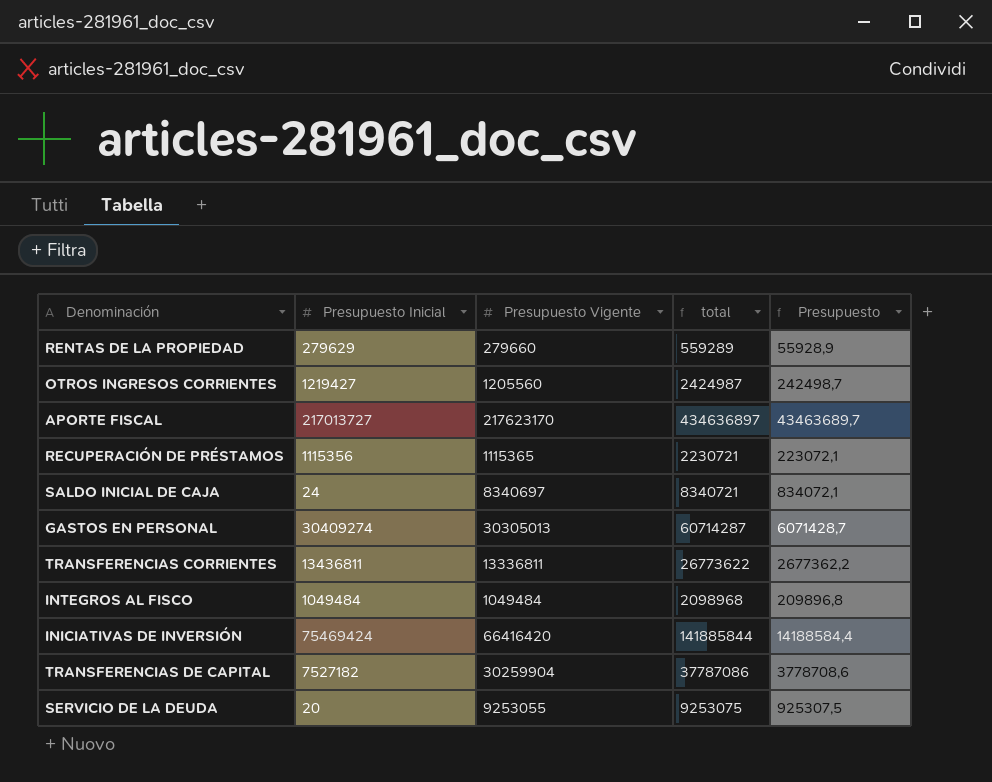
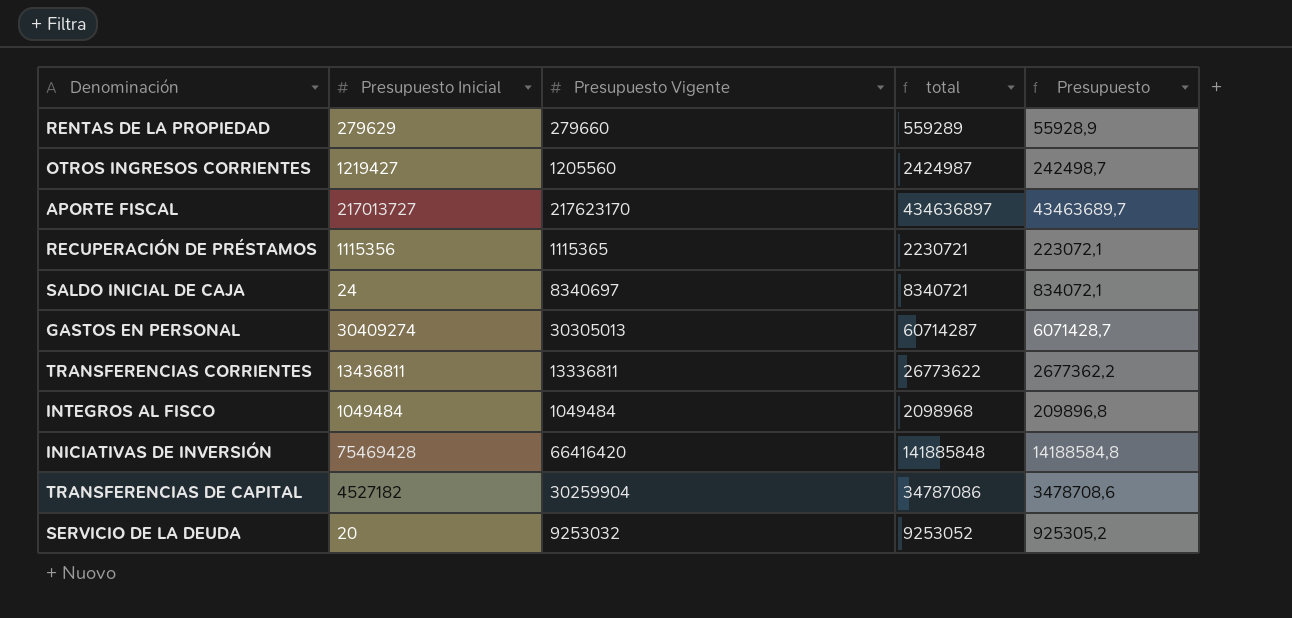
INICIATIVAS DE INVERSIÓN | Presupuesto Inicial: 75469424 -> 75469428
INICIATIVAS DE INVERSIÓN | total: 141885844 -> 141885848
INICIATIVAS DE INVERSIÓN | Presupuesto: 14188584,4 -> 14188584,8
TRANSFERENCIAS DE CAPITAL | Presupuesto Inicial: 7527182 -> 4527182
TRANSFERENCIAS DE CAPITAL | total: 37787086 -> 34787086
TRANSFERENCIAS DE CAPITAL | Presupuesto: 3778708,6 -> 3478708,6
SERVICIO DE LA DEUDA | Presupuesto Vigente: 9253055 -> 9253032
SERVICIO DE LA DEUDA | total: 9253075 -> 9253052
SERVICIO DE LA DEUDA | Presupuesto: 925307,5 -> 925305,2

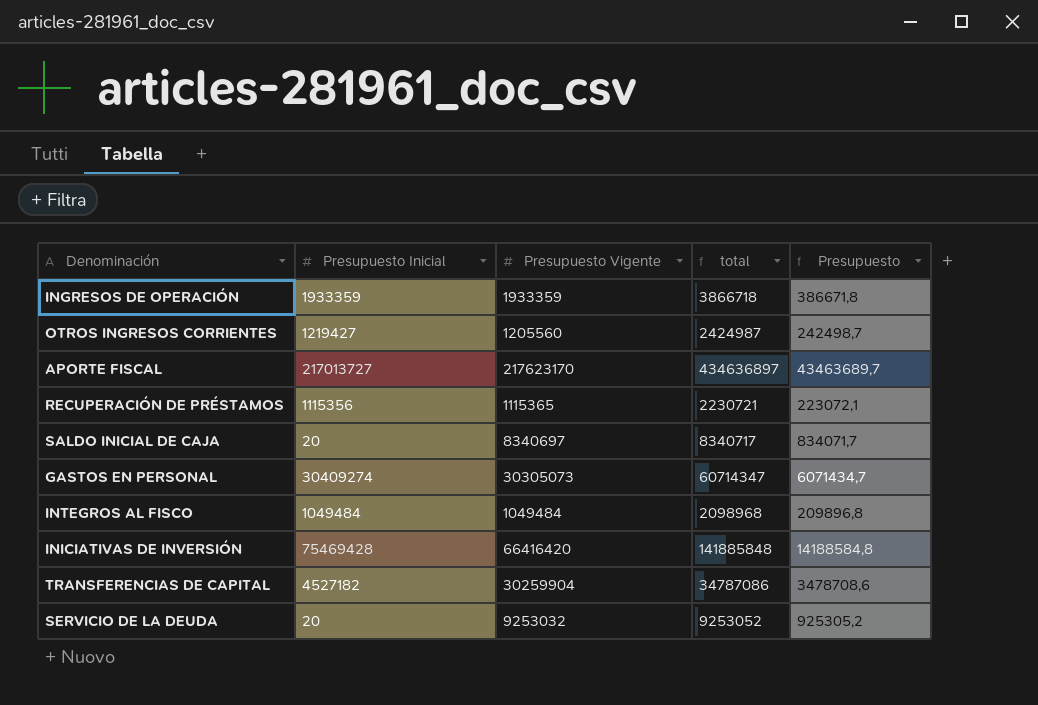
row RENTAS DE LA PROPIEDAD: 279629 | 279660 | 559289 | 55928,9 -> none
row TRANSFERENCIAS CORRIENTES: 13436811 | 13336811 | 26773622 | 2677362,2 -> none
row INGRESOS DE OPERACIÓN: none -> 1933359 | 1933359 | 3866718 | 386671,8
SALDO INICIAL DE CAJA | Presupuesto Inicial: 24 -> 20
SALDO INICIAL DE CAJA | total: 8340721 -> 8340717
SALDO INICIAL DE CAJA | Presupuesto: 834072,1 -> 834071,7
GASTOS EN PERSONAL | Presupuesto Vigente: 30305013 -> 30305073
GASTOS EN PERSONAL | total: 60714287 -> 60714347
GASTOS EN PERSONAL | Presupuesto: 6071428,7 -> 6071434,7

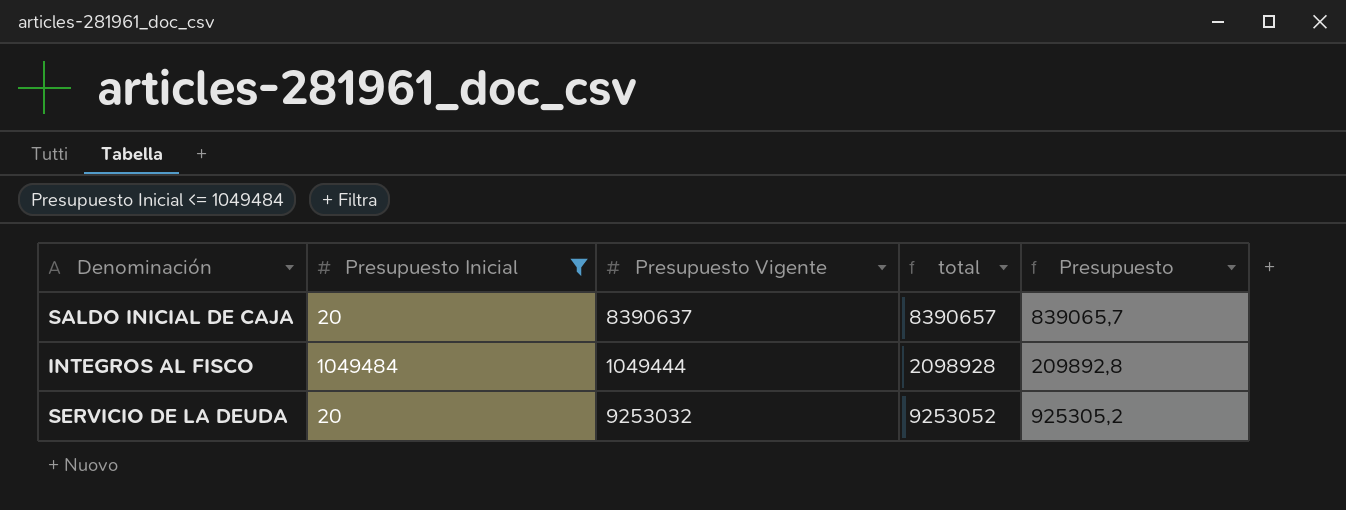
filter: none -> Presupuesto Inicial <= 1049484
SALDO INICIAL DE CAJA | Presupuesto Vigente: 8340697 -> 8390637
SALDO INICIAL DE CAJA | total: 8340717 -> 8390657
SALDO INICIAL DE CAJA | Presupuesto: 834071,7 -> 839065,7
INTEGROS AL FISCO | Presupuesto Vigente: 1049484 -> 1049444
INTEGROS AL FISCO | total: 2098968 -> 2098928
INTEGROS AL FISCO | Presupuesto: 209896,8 -> 209892,8

